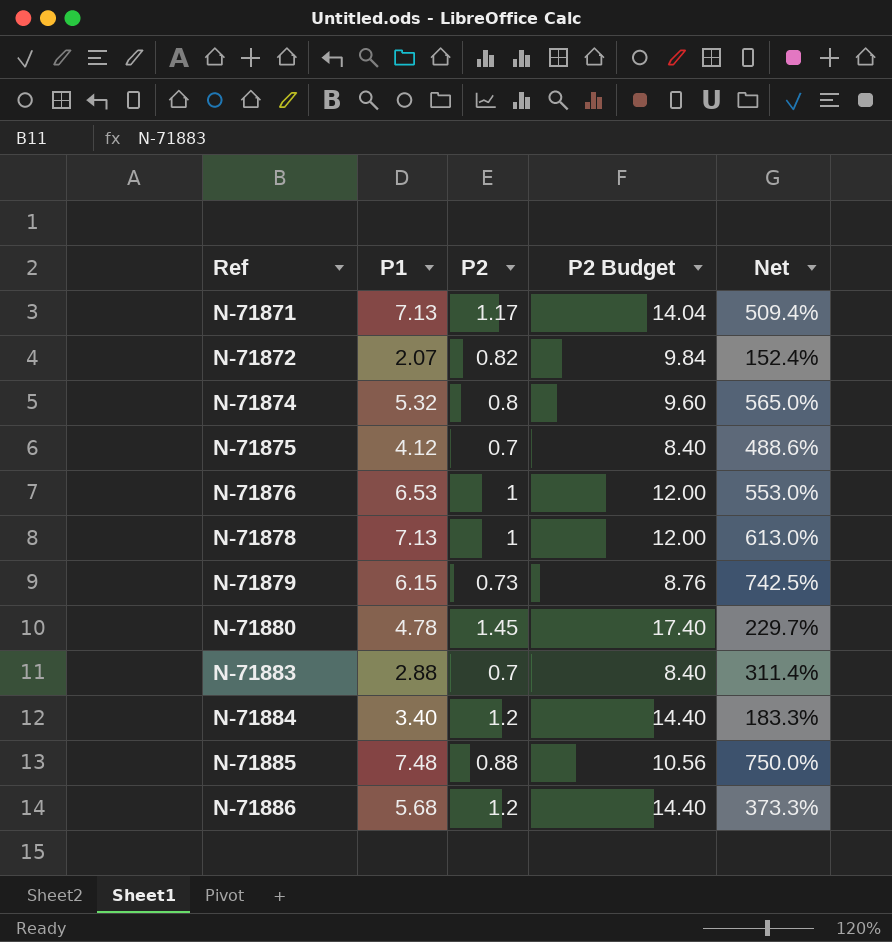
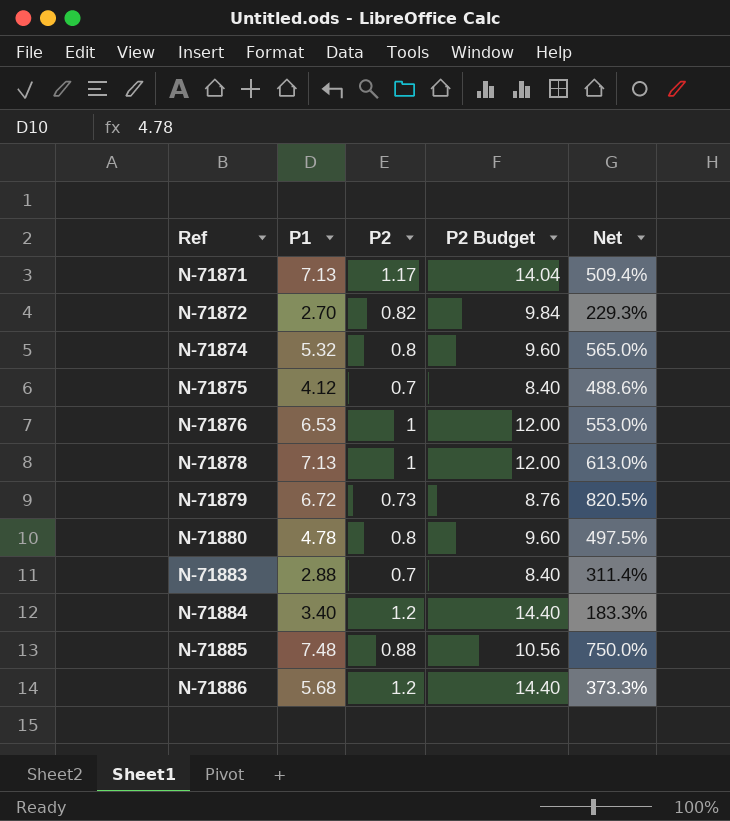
N-71872 | P1: 2.07 -> 2.70
N-71872 | Net: 152.4% -> 229.3%
N-71879 | P1: 6.15 -> 6.72
N-71879 | Net: 742.5% -> 820.5%
N-71880 | P2: 1.45 -> 0.8
N-71880 | P2 Budget: 17.40 -> 9.60
N-71880 | Net: 229.7% -> 497.5%

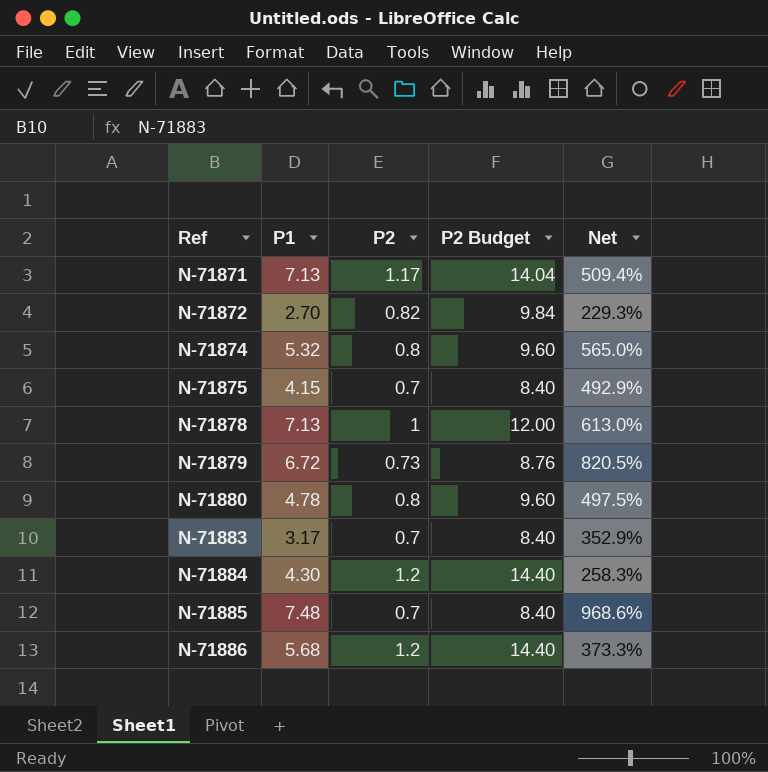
row N-71876: 6.53 | 1 | 12.00 | 553.0% -> none
N-71875 | P1: 4.12 -> 4.15
N-71875 | Net: 488.6% -> 492.9%
N-71883 | P1: 2.88 -> 3.17
N-71883 | Net: 311.4% -> 352.9%
N-71884 | P1: 3.40 -> 4.30
N-71884 | Net: 183.3% -> 258.3%
N-71885 | P2: 0.88 -> 0.7
N-71885 | P2 Budget: 10.56 -> 8.40
N-71885 | Net: 750.0% -> 968.6%

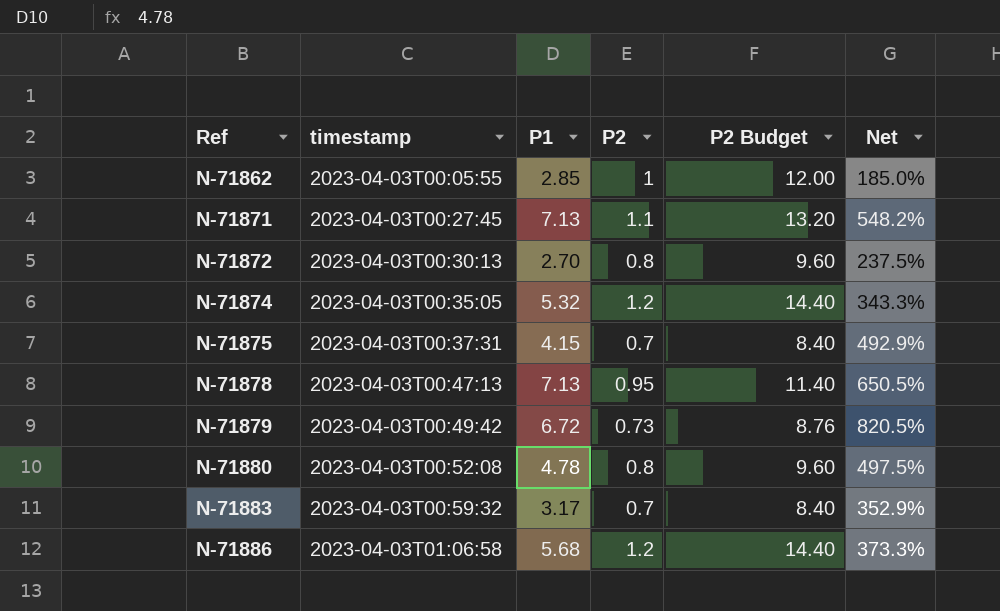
column timestamp | position: none -> 2
row N-71884: 4.30 | 1.2 | 14.40 | 258.3% -> none
row N-71885: 7.48 | 0.7 | 8.40 | 968.6% -> none
row N-71862: none -> 2023-04-03T00:05:55 | 2.85 | 1 | 12.00 | 185.0%
N-71871 | P2: 1.17 -> 1.1
N-71871 | P2 Budget: 14.04 -> 13.20
N-71871 | Net: 509.4% -> 548.2%
N-71872 | P2: 0.82 -> 0.8
N-71872 | P2 Budget: 9.84 -> 9.60
N-71872 | Net: 229.3% -> 237.5%
N-71874 | P2: 0.8 -> 1.2
N-71874 | P2 Budget: 9.60 -> 14.40
N-71874 | Net: 565.0% -> 343.3%
N-71878 | P2: 1 -> 0.95
N-71878 | P2 Budget: 12.00 -> 11.40
N-71878 | Net: 613.0% -> 650.5%

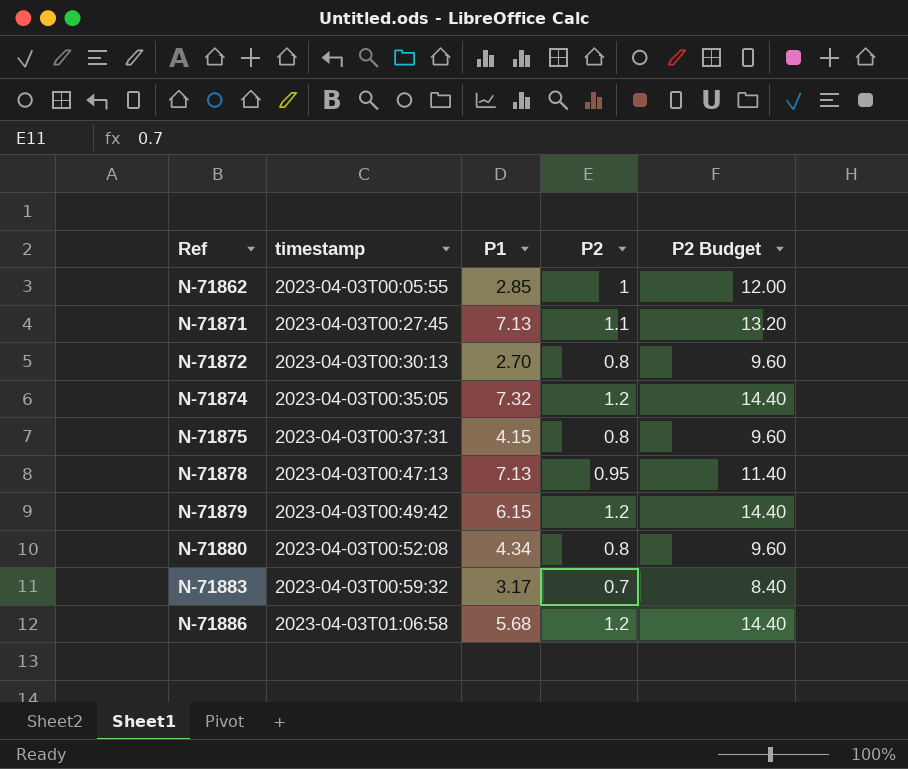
column Net | formula: ([P1] - [P2]) / [P2] -> none
N-71874 | P1: 5.32 -> 7.32
N-71875 | P2: 0.7 -> 0.8
N-71875 | P2 Budget: 8.40 -> 9.60
N-71879 | P1: 6.72 -> 6.15
N-71879 | P2: 0.73 -> 1.2
N-71879 | P2 Budget: 8.76 -> 14.40
N-71880 | P1: 4.78 -> 4.34

